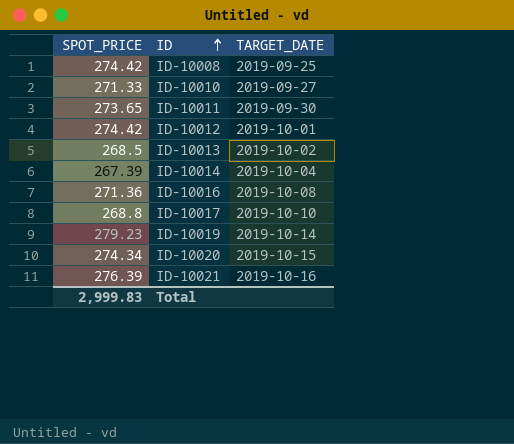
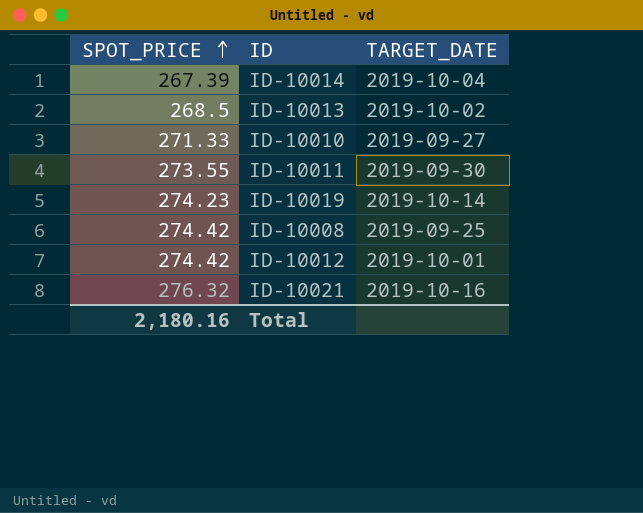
row order: ID ascending -> SPOT_PRICE ascending
row ID-10016: 271.36 | 2019-10-08 -> none
row ID-10017: 268.8 | 2019-10-10 -> none
row ID-10020: 274.34 | 2019-10-15 -> none
ID-10011 | SPOT_PRICE: 273.65 -> 273.55
ID-10019 | SPOT_PRICE: 279.23 -> 274.23
ID-10021 | SPOT_PRICE: 276.39 -> 276.32
Total | SPOT_PRICE: 2,999.83 -> 2,180.16

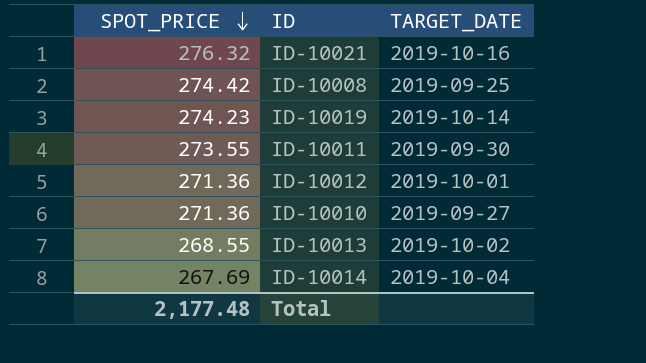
row order: SPOT_PRICE ascending -> SPOT_PRICE descending
ID-10012 | SPOT_PRICE: 274.42 -> 271.36
ID-10010 | SPOT_PRICE: 271.33 -> 271.36
ID-10013 | SPOT_PRICE: 268.5 -> 268.55
ID-10014 | SPOT_PRICE: 267.39 -> 267.69
Total | SPOT_PRICE: 2,180.16 -> 2,177.48

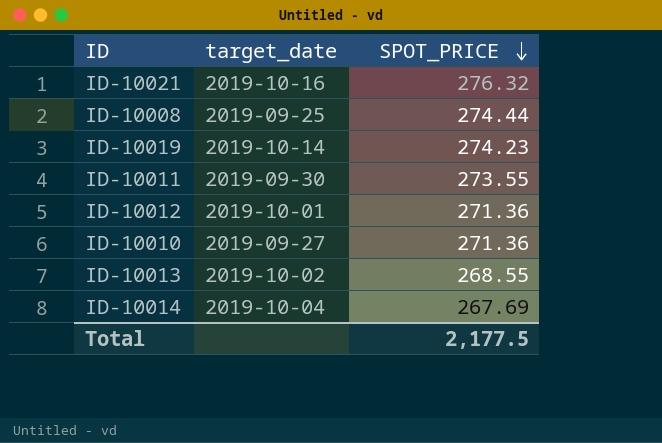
column name: TARGET_DATE -> target_date
column SPOT_PRICE | position: 1 -> 3
ID-10008 | SPOT_PRICE: 274.42 -> 274.44
Total | SPOT_PRICE: 2,177.48 -> 2,177.5

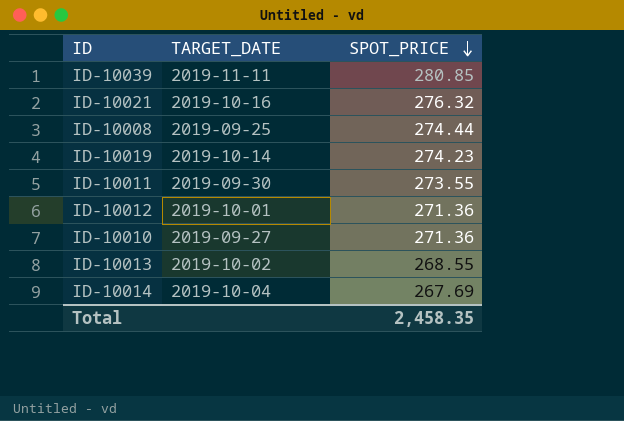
column name: target_date -> TARGET_DATE
row ID-10039: none -> 2019-11-11 | 280.85
Total | SPOT_PRICE: 2,177.5 -> 2,458.35

